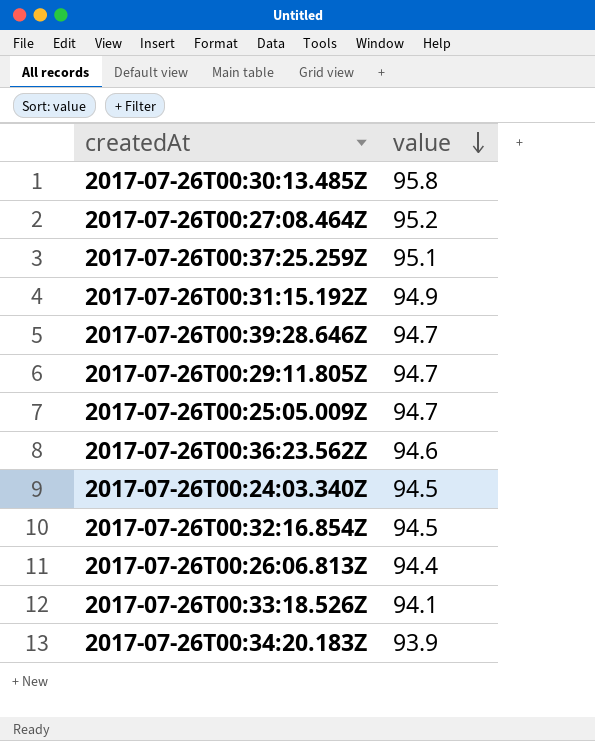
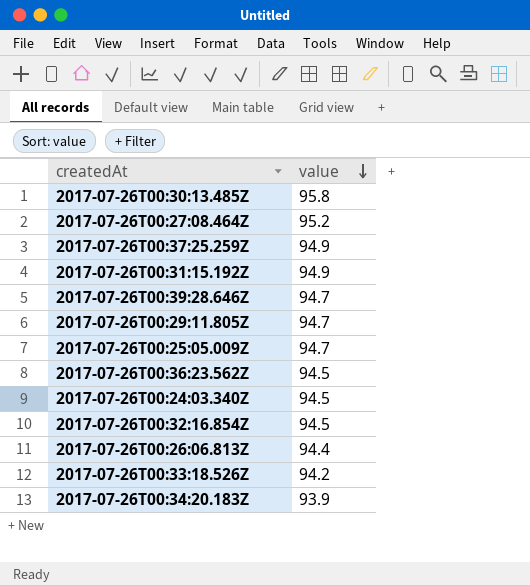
2017-07-26T00:37:25.259Z | value: 95.1 -> 94.9
2017-07-26T00:36:23.562Z | value: 94.6 -> 94.5
2017-07-26T00:33:18.526Z | value: 94.1 -> 94.2

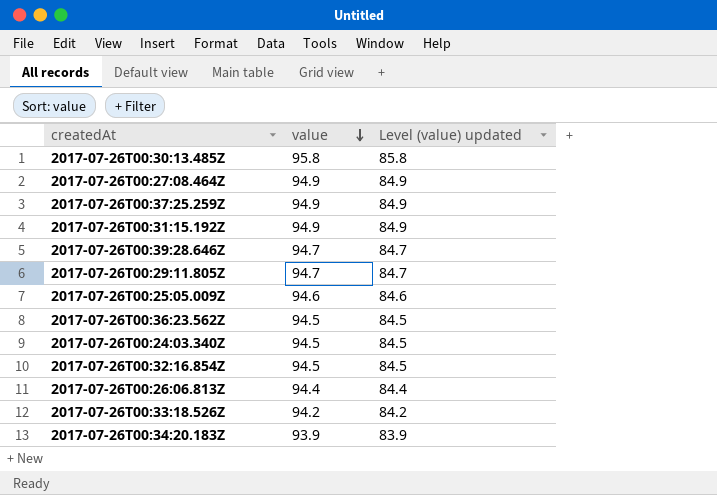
column Level (value) updated | formula: none -> [value] - 10
2017-07-26T00:27:08.464Z | value: 95.2 -> 94.9
2017-07-26T00:25:05.009Z | value: 94.7 -> 94.6

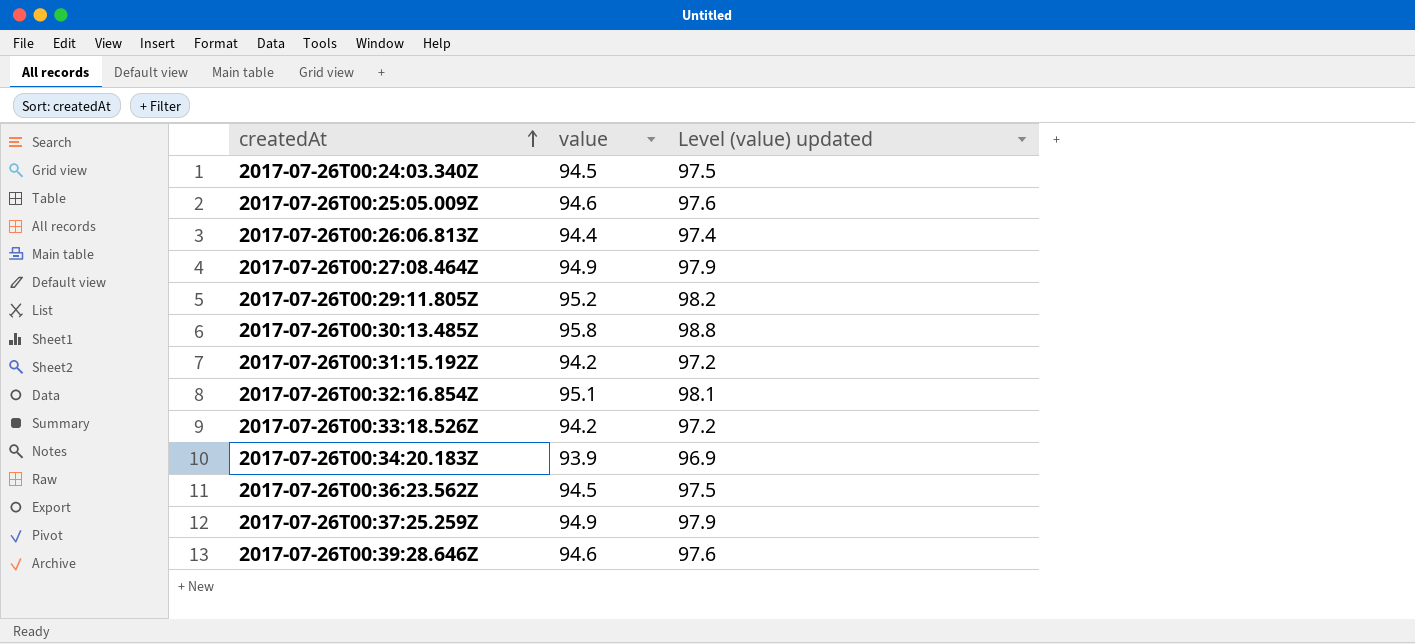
row order: value descending -> createdAt ascending
column Level (value) updated | formula: [value] - 10 -> [value] + 3
2017-07-26T00:29:11.805Z | value: 94.7 -> 95.2
2017-07-26T00:31:15.192Z | value: 94.9 -> 94.2
2017-07-26T00:32:16.854Z | value: 94.5 -> 95.1
2017-07-26T00:39:28.646Z | value: 94.7 -> 94.6

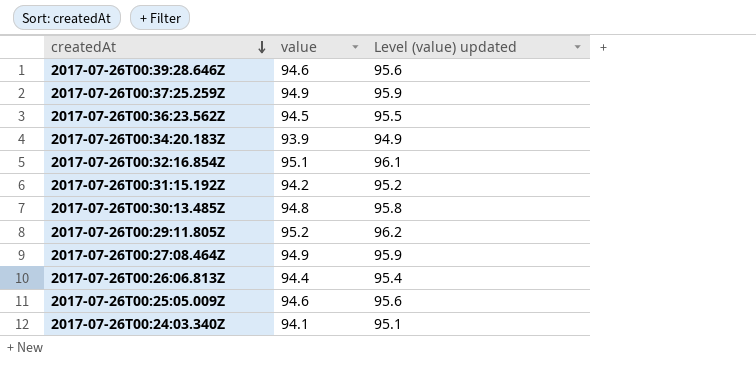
row order: createdAt ascending -> createdAt descending
column Level (value) updated | formula: [value] + 3 -> [value] + 1
row 2017-07-26T00:33:18.526Z: 94.2 | 97.2 -> none
2017-07-26T00:30:13.485Z | value: 95.8 -> 94.8
2017-07-26T00:24:03.340Z | value: 94.5 -> 94.1

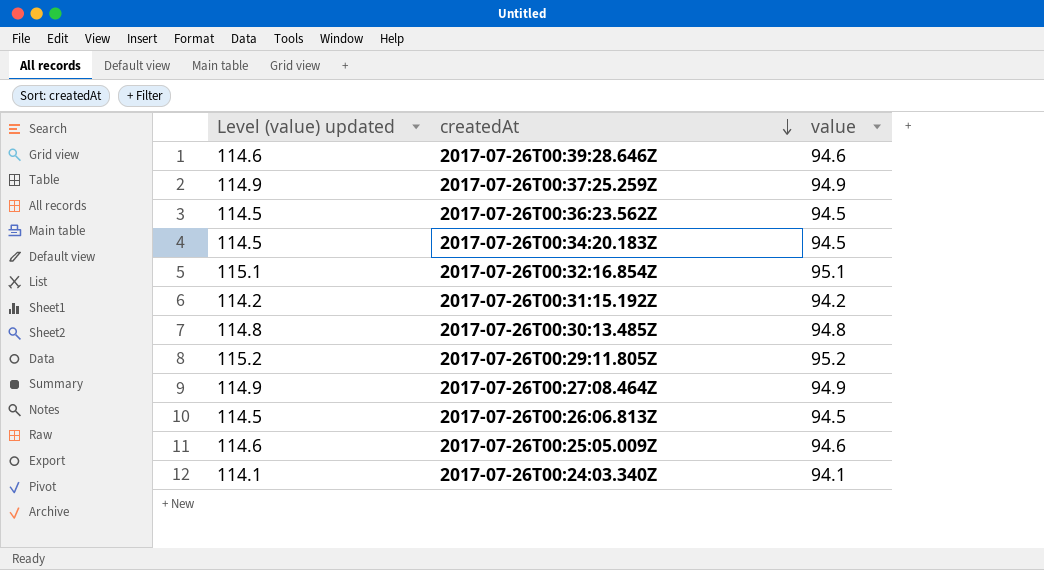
column Level (value) updated | formula: [value] + 1 -> [value] + 20
column Level (value) updated | position: 3 -> 1
2017-07-26T00:34:20.183Z | value: 93.9 -> 94.5
2017-07-26T00:26:06.813Z | value: 94.4 -> 94.5

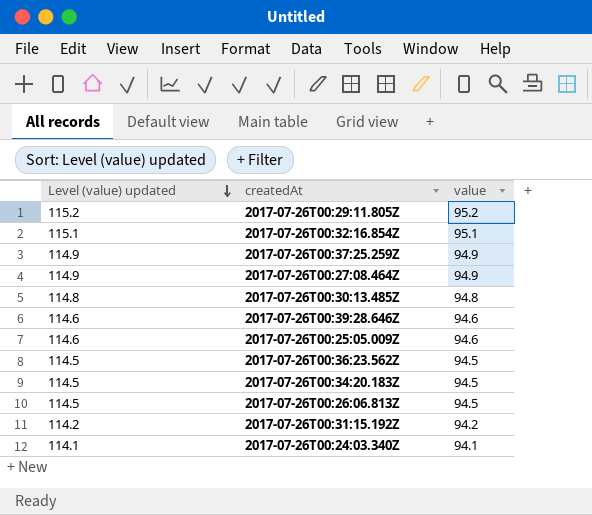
row order: createdAt descending -> Level (value) updated descending

